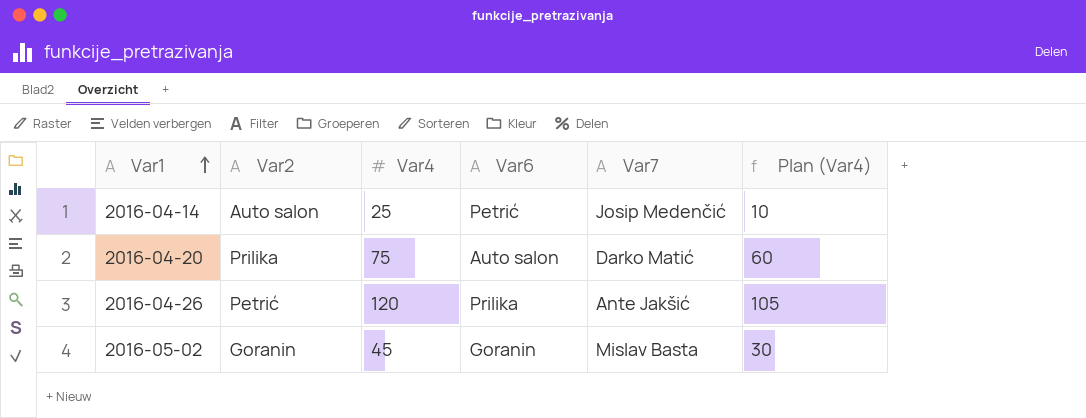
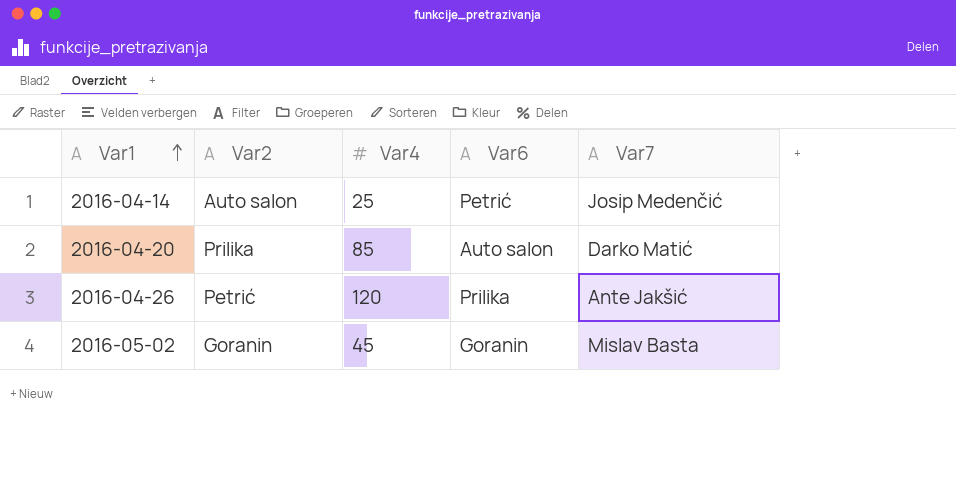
column Plan (Var4) | formula: [Var4] - 15 -> none
2016-04-20 | Var4: 75 -> 85

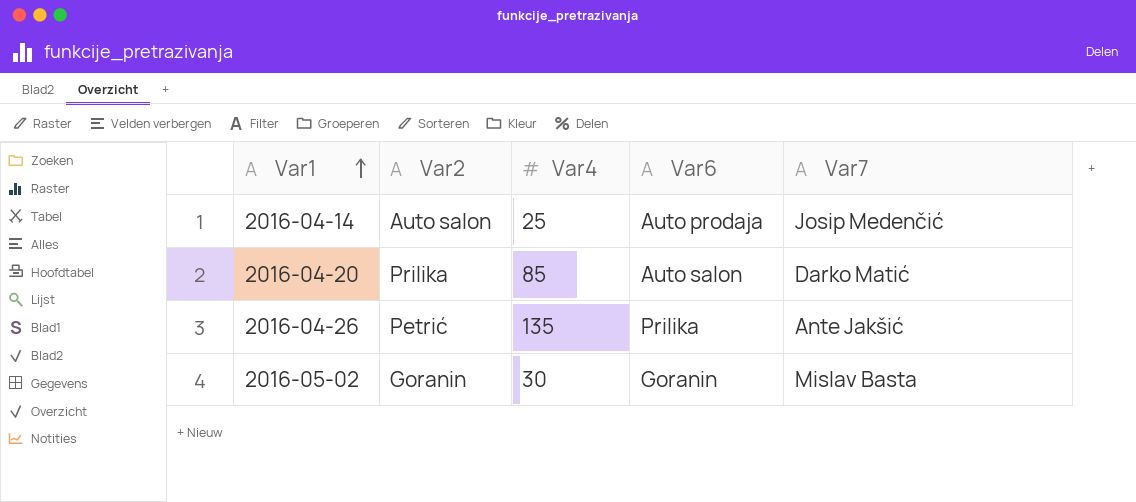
2016-04-14 | Var6: Petrić -> Auto prodaja
2016-04-26 | Var4: 120 -> 135
2016-05-02 | Var4: 45 -> 30

